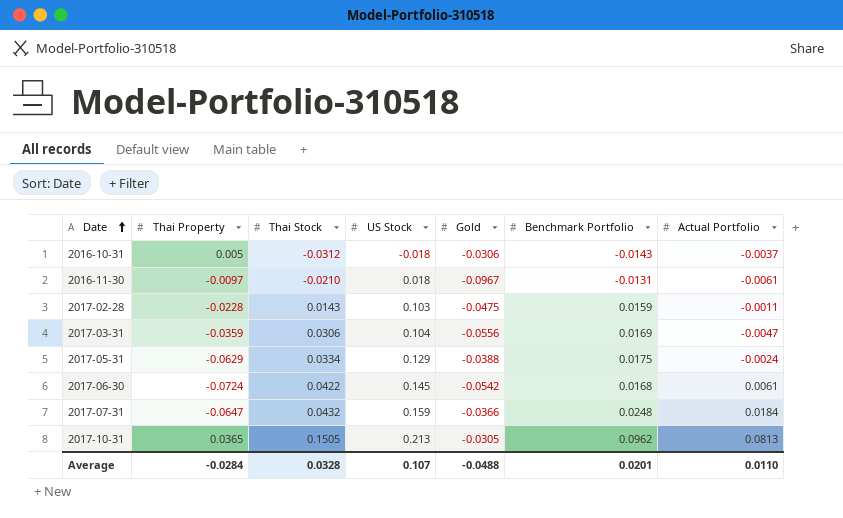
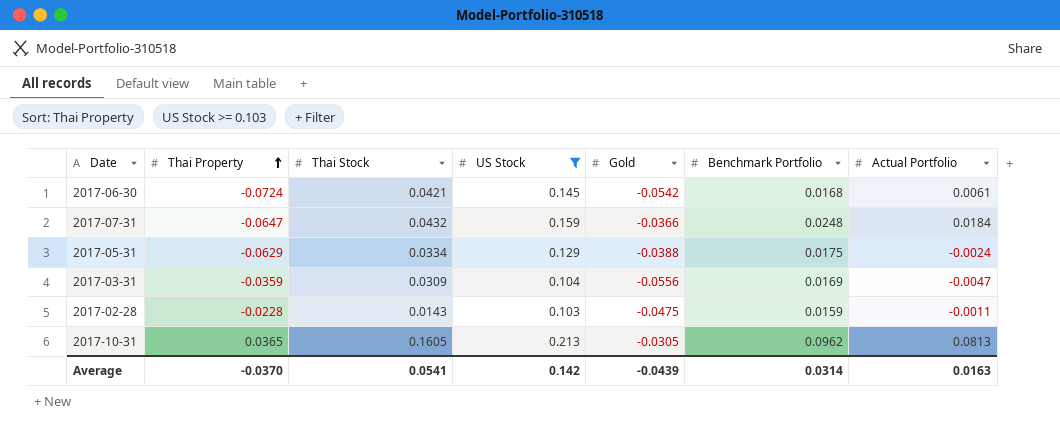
filter: none -> US Stock >= 0.103
row order: Date ascending -> Thai Property ascending
2017-06-30 | Thai Stock: 0.0422 -> 0.0421
2017-03-31 | Thai Stock: 0.0306 -> 0.0309
2017-10-31 | Thai Stock: 0.1505 -> 0.1605
Average | Thai Property: -0.0284 -> -0.0370
Average | Thai Stock: 0.0328 -> 0.0541
Average | US Stock: 0.107 -> 0.142
Average | Gold: -0.0488 -> -0.0439
Average | Benchmark Portfolio: 0.0201 -> 0.0314
Average | Actual Portfolio: 0.0110 -> 0.0163

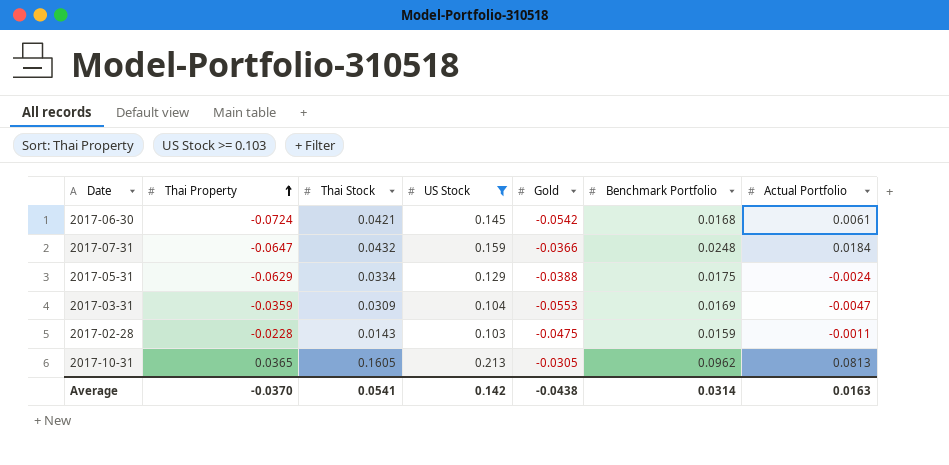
2017-03-31 | Gold: -0.0556 -> -0.0553
Average | Gold: -0.0439 -> -0.0438

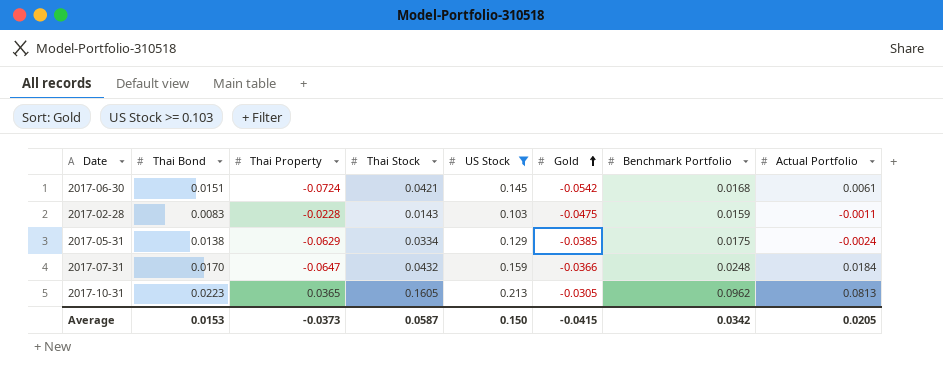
row order: Thai Property ascending -> Gold ascending
column Thai Bond | position: none -> 2
row 2017-03-31: -0.0359 | 0.0309 | 0.104 | -0.0553 | 0.0169 | -0.0047 -> none
2017-05-31 | Gold: -0.0388 -> -0.0385
Average | Thai Property: -0.0370 -> -0.0373
Average | Thai Stock: 0.0541 -> 0.0587
Average | US Stock: 0.142 -> 0.150
Average | Gold: -0.0438 -> -0.0415
Average | Benchmark Portfolio: 0.0314 -> 0.0342
Average | Actual Portfolio: 0.0163 -> 0.0205

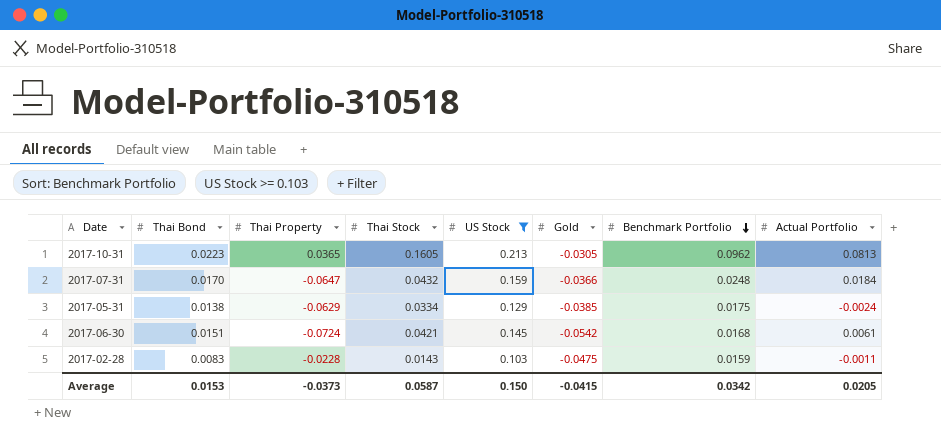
row order: Gold ascending -> Benchmark Portfolio descending

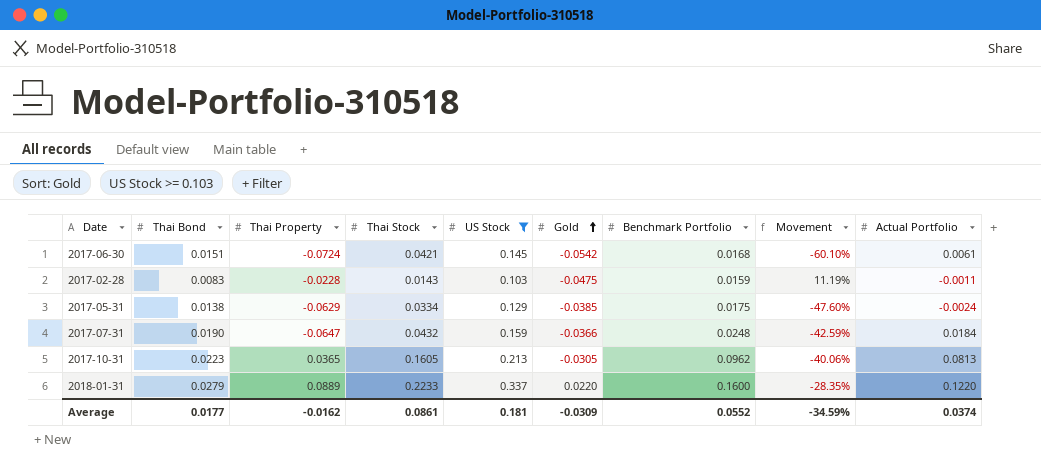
row order: Benchmark Portfolio descending -> Gold ascending
column Movement | formula: none -> ([Benchmark Portfolio] - [Thai Stock]) / [Thai Stock]
2017-07-31 | Thai Bond: 0.0170 -> 0.0190
row 2018-01-31: none -> 0.0279 | 0.0889 | 0.2233 | 0.337 | 0.0220 | 0.1600 | -28.35% | 0.1220
Average | Thai Bond: 0.0153 -> 0.0177
Average | Thai Property: -0.0373 -> -0.0162
Average | Thai Stock: 0.0587 -> 0.0861
Average | US Stock: 0.150 -> 0.181
Average | Gold: -0.0415 -> -0.0309
Average | Benchmark Portfolio: 0.0342 -> 0.0552
Average | Actual Portfolio: 0.0205 -> 0.0374

